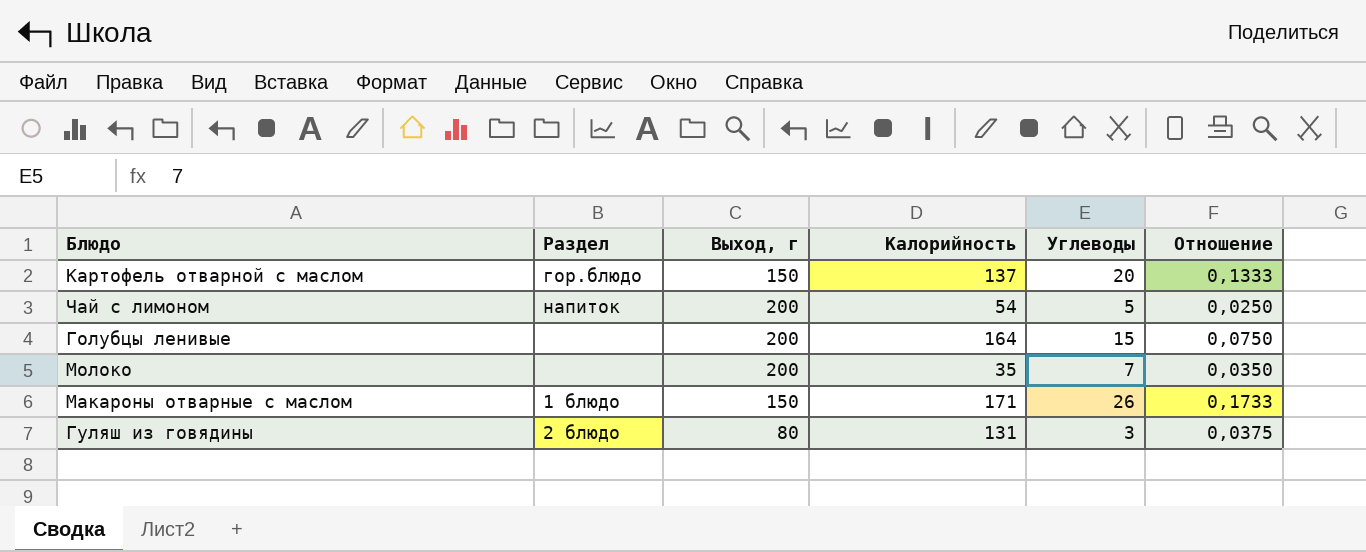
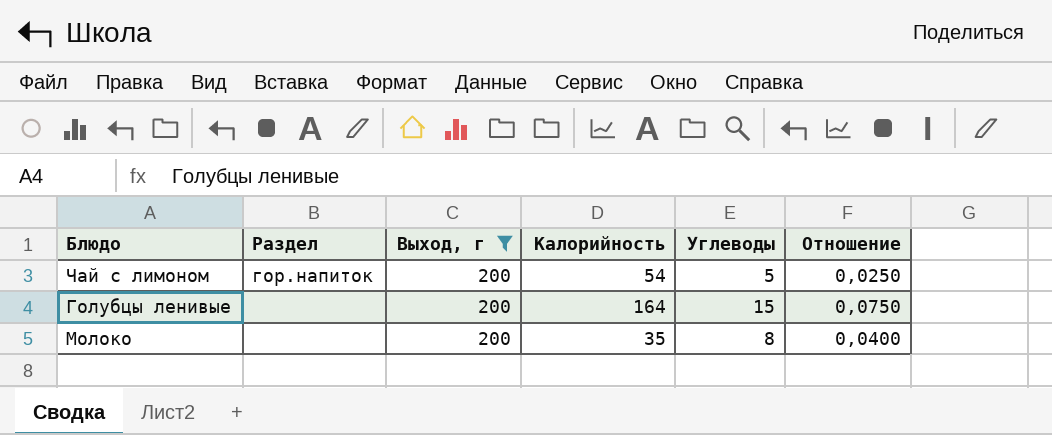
filter: none -> Выход, г = 200
Чай с лимоном | Раздел: напиток -> гор.напиток
Молоко | Углеводы: 7 -> 8
Молоко | Отношение: 0,0350 -> 0,0400

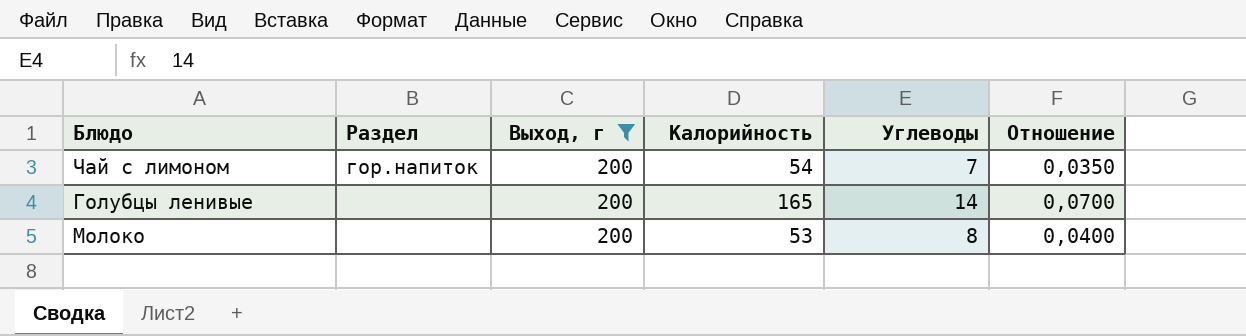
Чай с лимоном | Углеводы: 5 -> 7
Чай с лимоном | Отношение: 0,0250 -> 0,0350
Голубцы ленивые | Калорийность: 164 -> 165
Голубцы ленивые | Углеводы: 15 -> 14
Голубцы ленивые | Отношение: 0,0750 -> 0,0700
Молоко | Калорийность: 35 -> 53

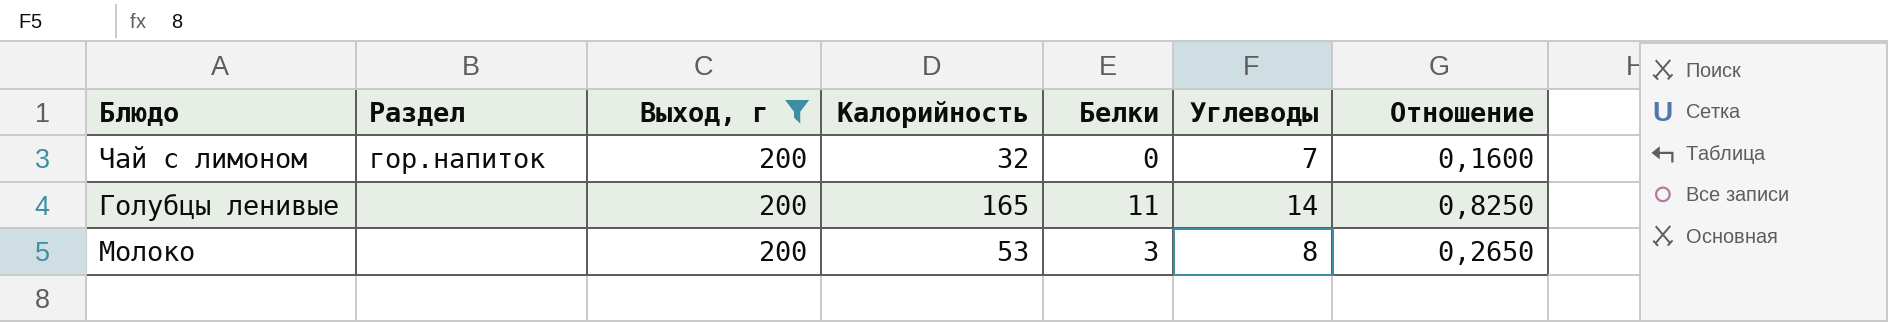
column Белки | position: none -> 5
column Отношение | formula: [Углеводы] / [Выход, г] -> [Калорийность] / [Выход, г]
Чай с лимоном | Калорийность: 54 -> 32

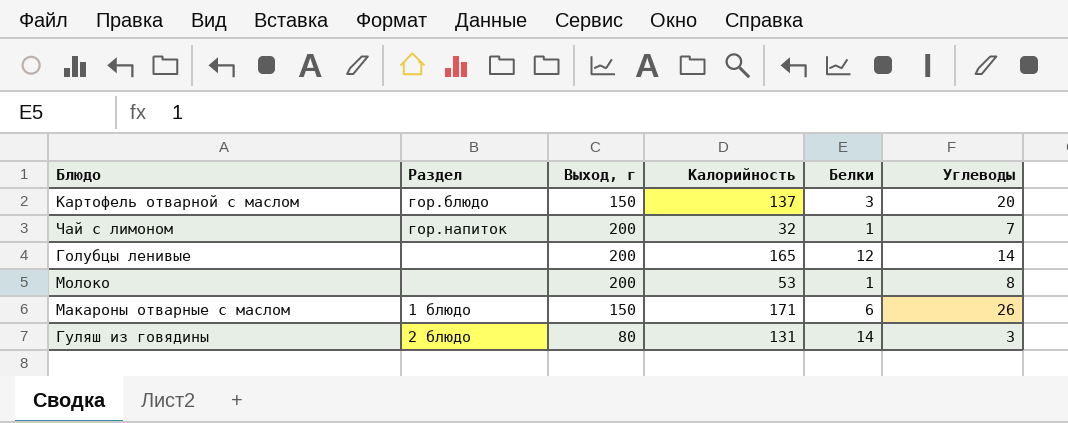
filter: Выход, г = 200 -> none
column Отношение | formula: [Калорийность] / [Выход, г] -> none
Чай с лимоном | Белки: 0 -> 1
Голубцы ленивые | Белки: 11 -> 12
Молоко | Белки: 3 -> 1

